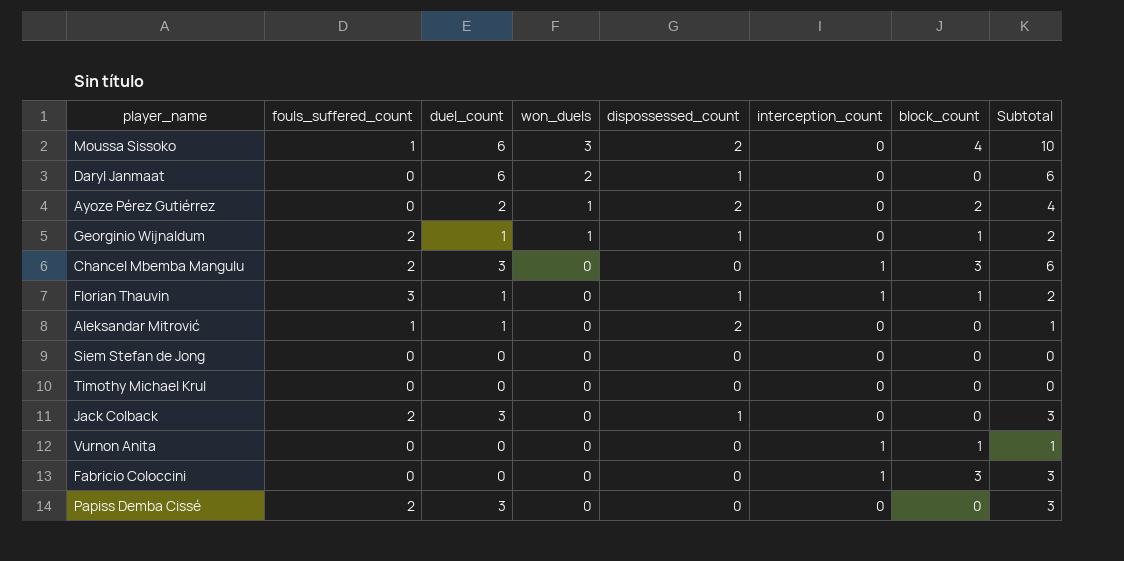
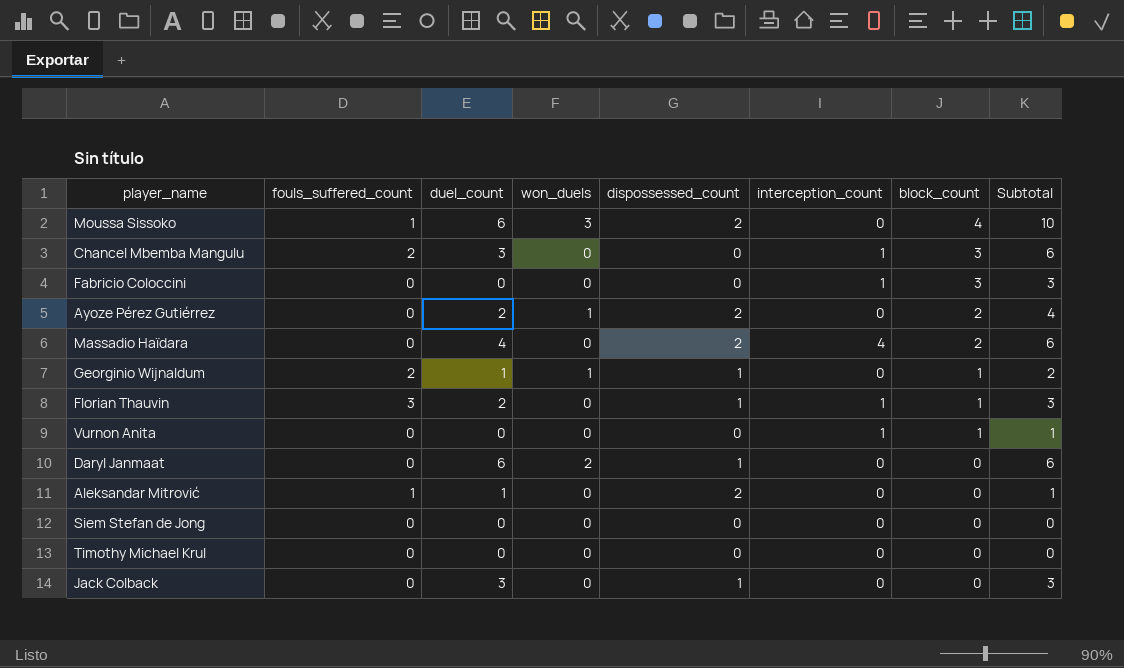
row order: won_duels descending -> block_count descending
row Papiss Demba Cissé: 2 | 3 | 0 | 0 | 0 | 0 | 3 -> none
row Massadio Haïdara: none -> 0 | 4 | 0 | 2 | 4 | 2 | 6
Florian Thauvin | duel_count: 1 -> 2
Florian Thauvin | Subtotal: 2 -> 3
Jack Colback | fouls_suffered_count: 2 -> 0

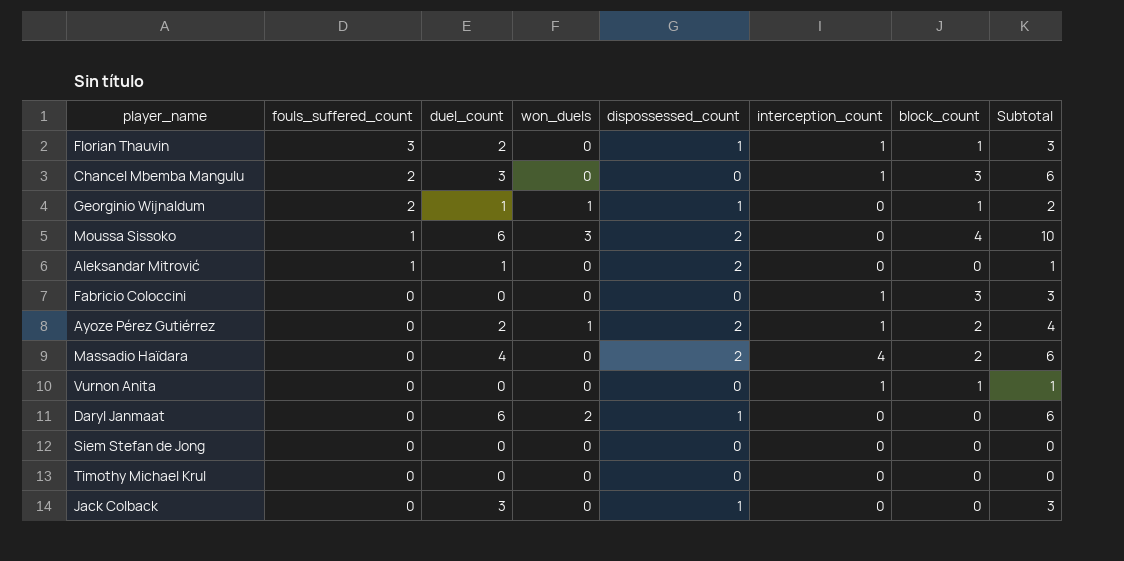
row order: block_count descending -> fouls_suffered_count descending
Ayoze Pérez Gutiérrez | interception_count: 0 -> 1

